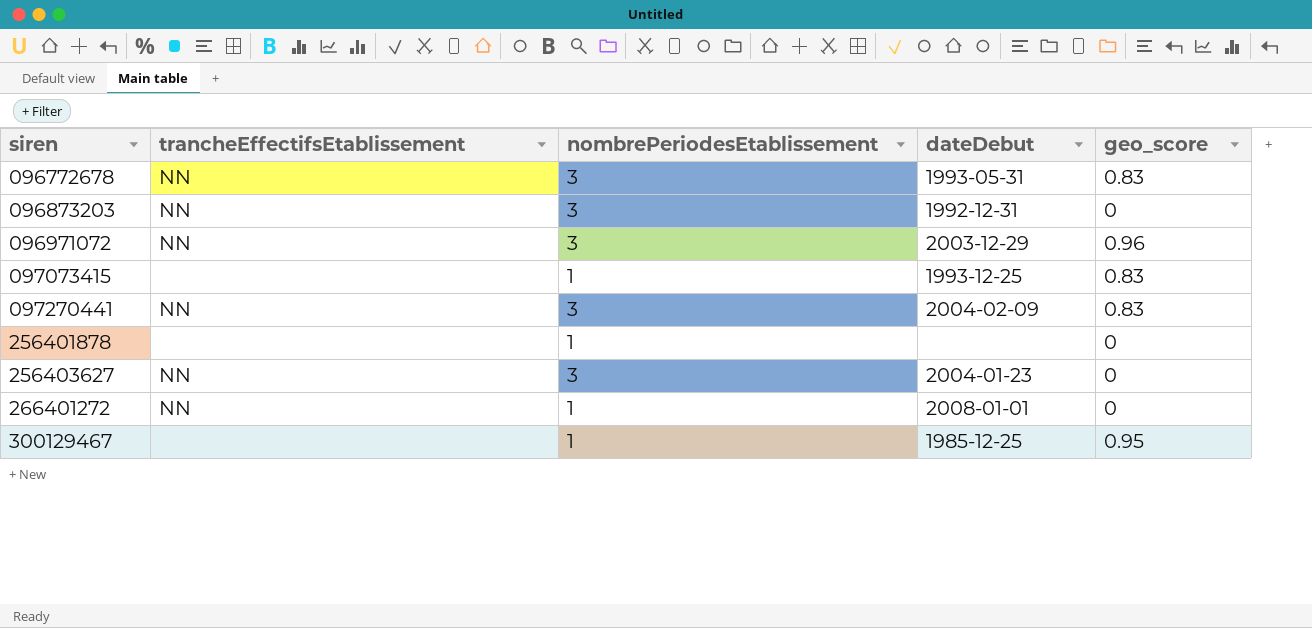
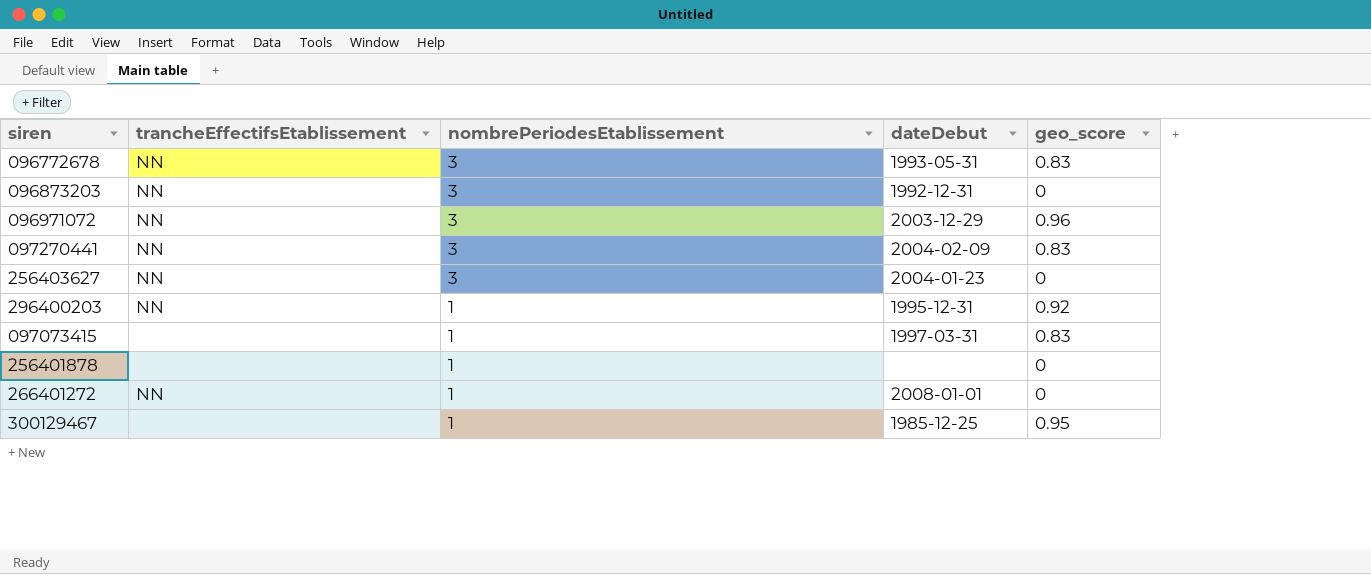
row order: siren ascending -> nombrePeriodesEtablissement descending
row 296400203: none -> NN | 1 | 1995-12-31 | 0.92
097073415 | dateDebut: 1993-12-25 -> 1997-03-31

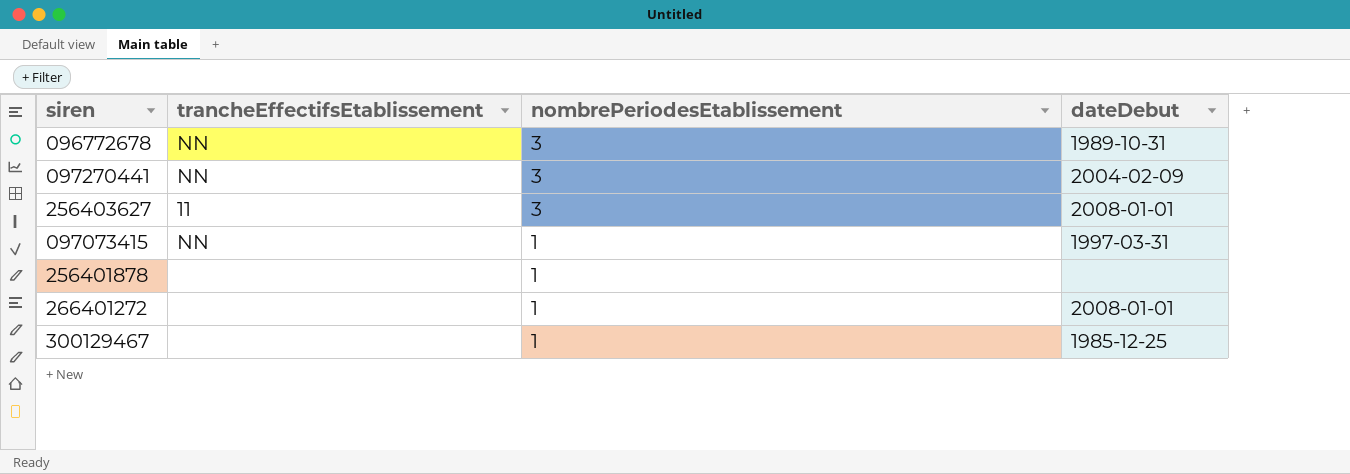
column geo_score | position: 5 -> none
row 096873203: NN | 3 | 1992-12-31 | 0 -> none
row 096971072: NN | 3 | 2003-12-29 | 0.96 -> none
row 296400203: NN | 1 | 1995-12-31 | 0.92 -> none
096772678 | dateDebut: 1993-05-31 -> 1989-10-31
256403627 | trancheEffectifsEtablissement: NN -> 11
256403627 | dateDebut: 2004-01-23 -> 2008-01-01
097073415 | trancheEffectifsEtablissement: none -> NN
266401272 | trancheEffectifsEtablissement: NN -> none

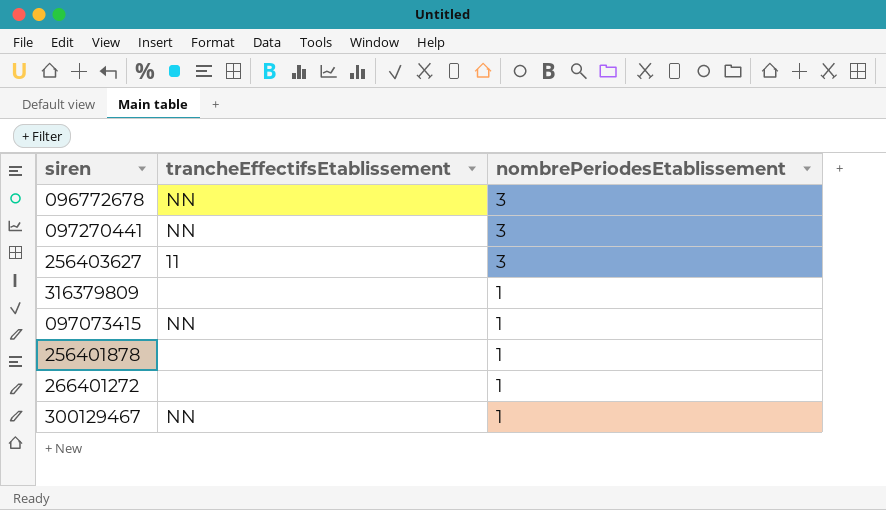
column dateDebut | position: 4 -> none
row 316379809: none -> none | 1
300129467 | trancheEffectifsEtablissement: none -> NN

